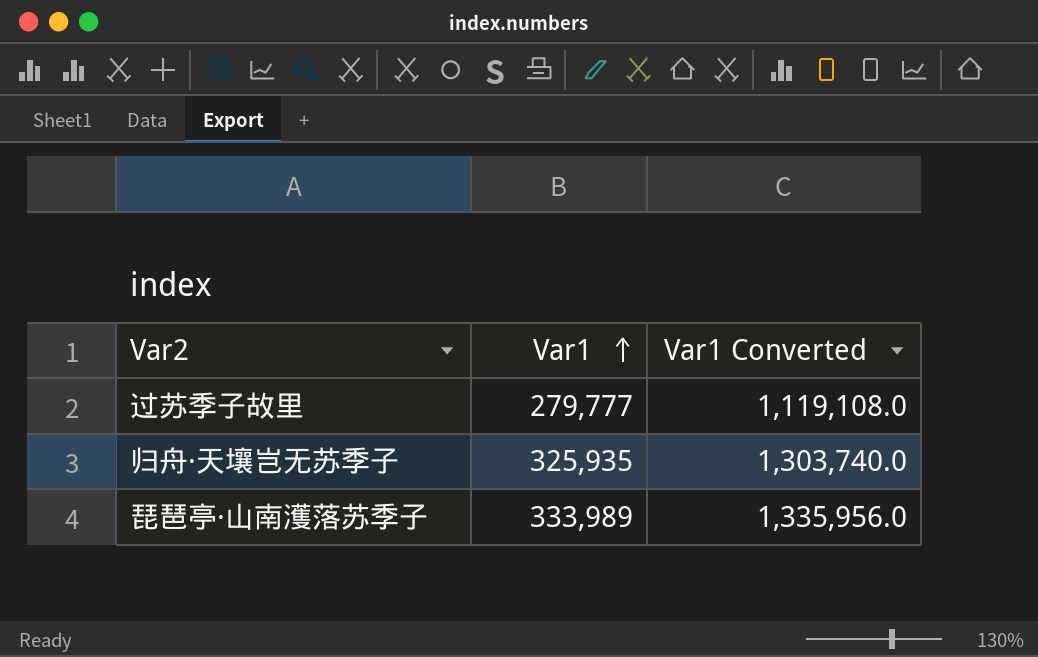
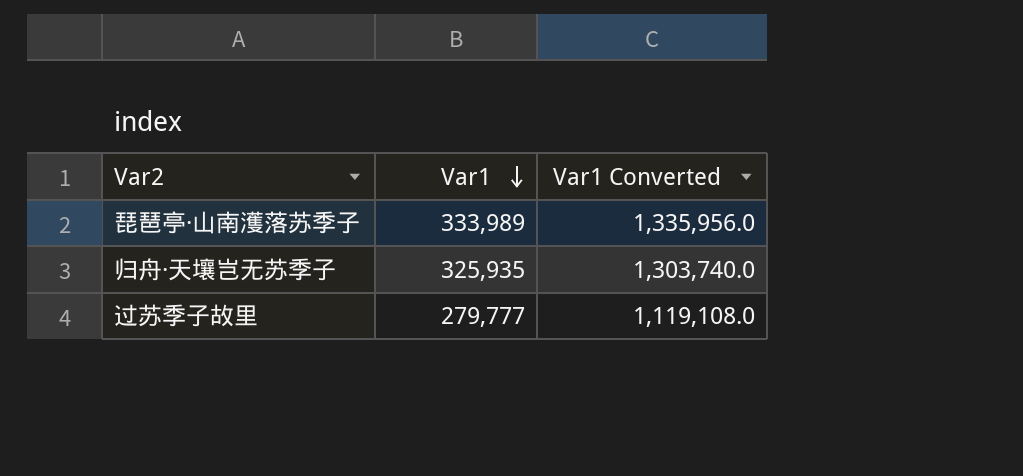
row order: Var1 ascending -> Var1 descending

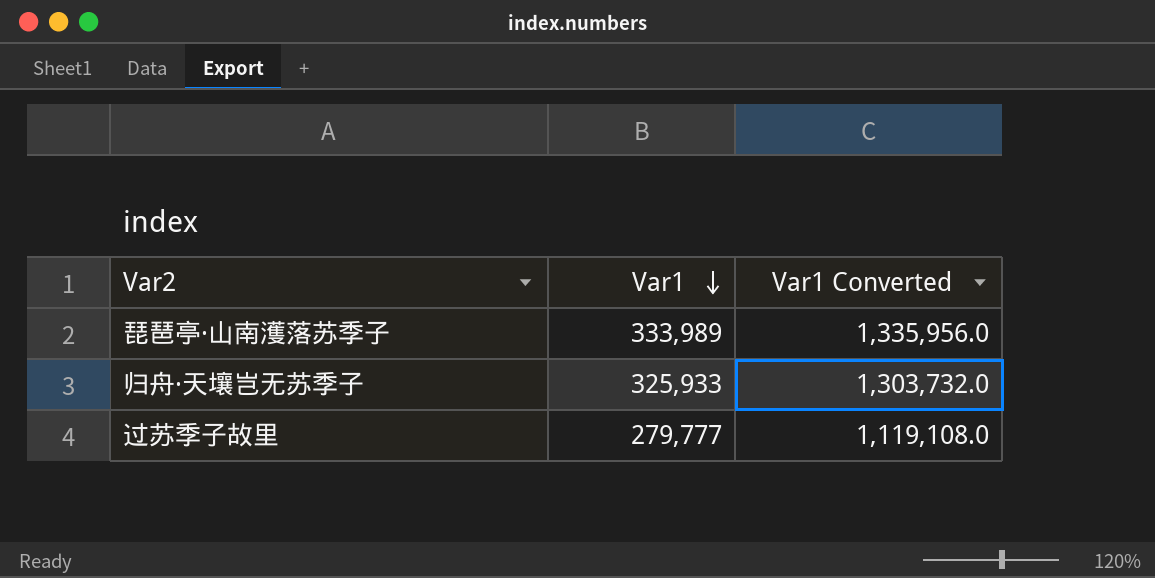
归舟·天壤岂无苏季子 | Var1: 325,935 -> 325,933
归舟·天壤岂无苏季子 | Var1 Converted: 1,303,740.0 -> 1,303,732.0

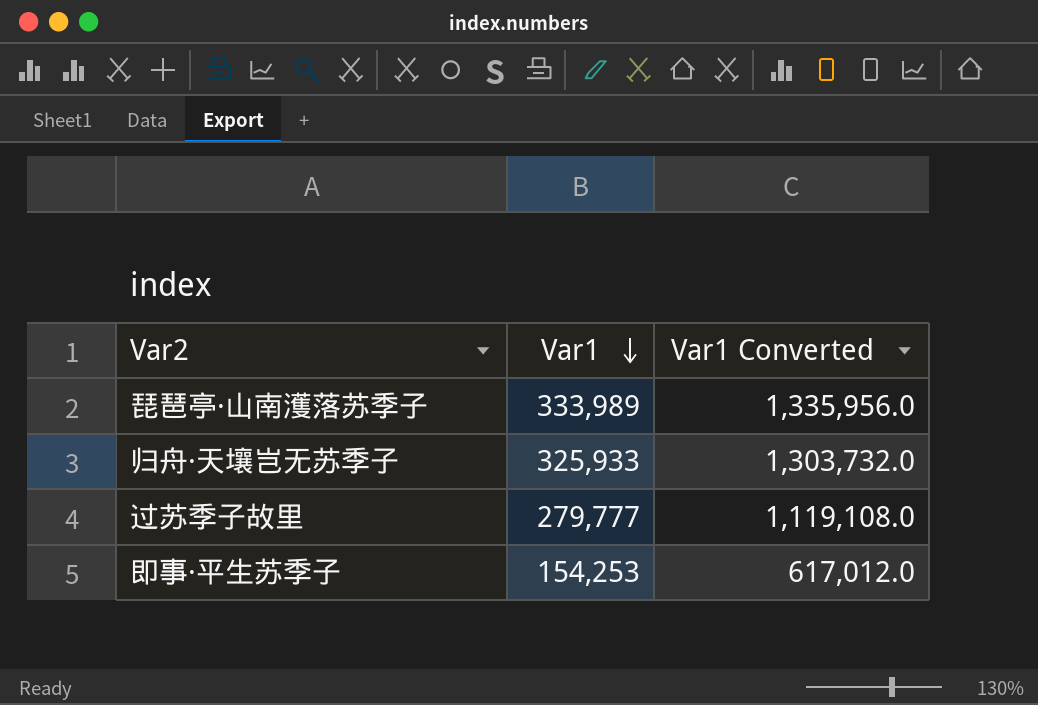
row 即事·平生苏季子: none -> 154,253 | 617,012.0

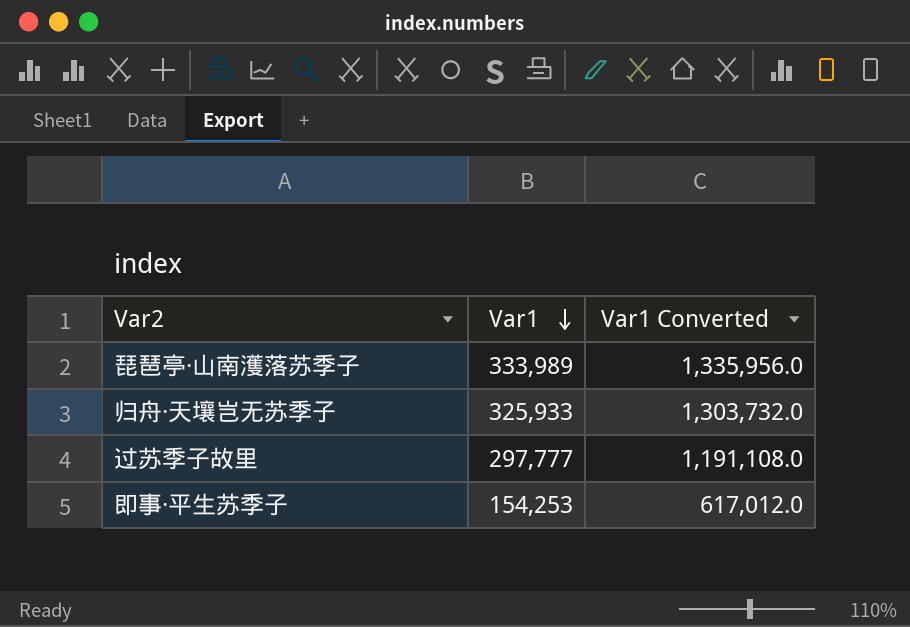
过苏季子故里 | Var1: 279,777 -> 297,777
过苏季子故里 | Var1 Converted: 1,119,108.0 -> 1,191,108.0

